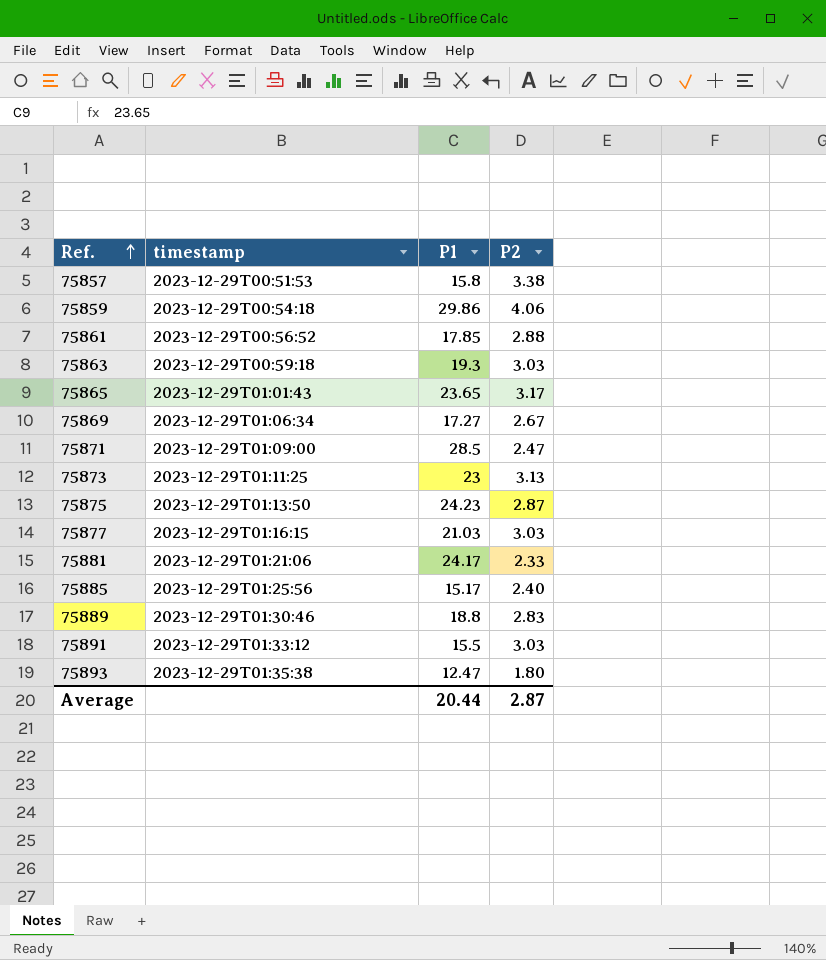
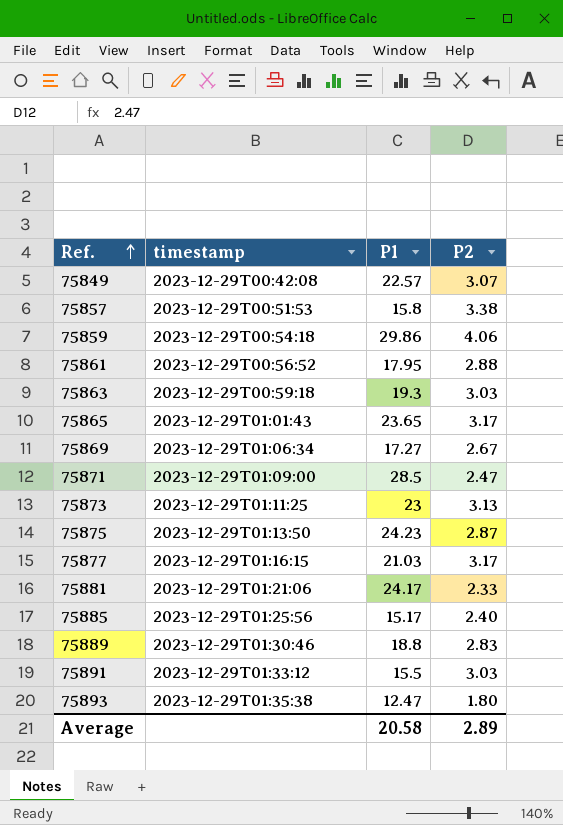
row 75849: none -> 2023-12-29T00:42:08 | 22.57 | 3.07
75861 | P1: 17.85 -> 17.95
75877 | P2: 3.03 -> 3.17
Average | P1: 20.44 -> 20.58
Average | P2: 2.87 -> 2.89

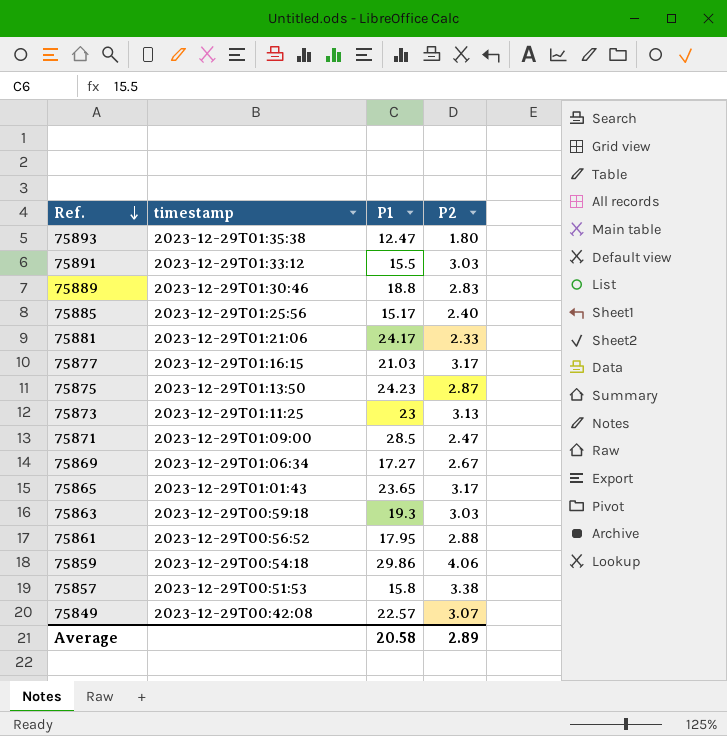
row order: Ref. ascending -> Ref. descending

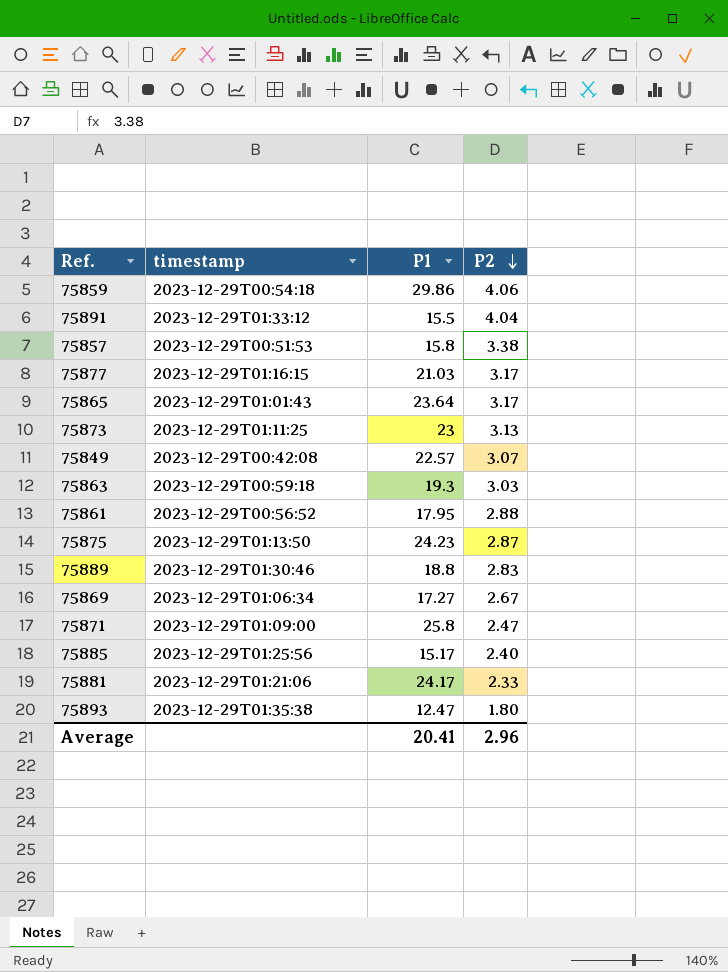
row order: Ref. descending -> P2 descending
75891 | P2: 3.03 -> 4.04
75865 | P1: 23.65 -> 23.64
75871 | P1: 28.5 -> 25.8
Average | P1: 20.58 -> 20.41
Average | P2: 2.89 -> 2.96

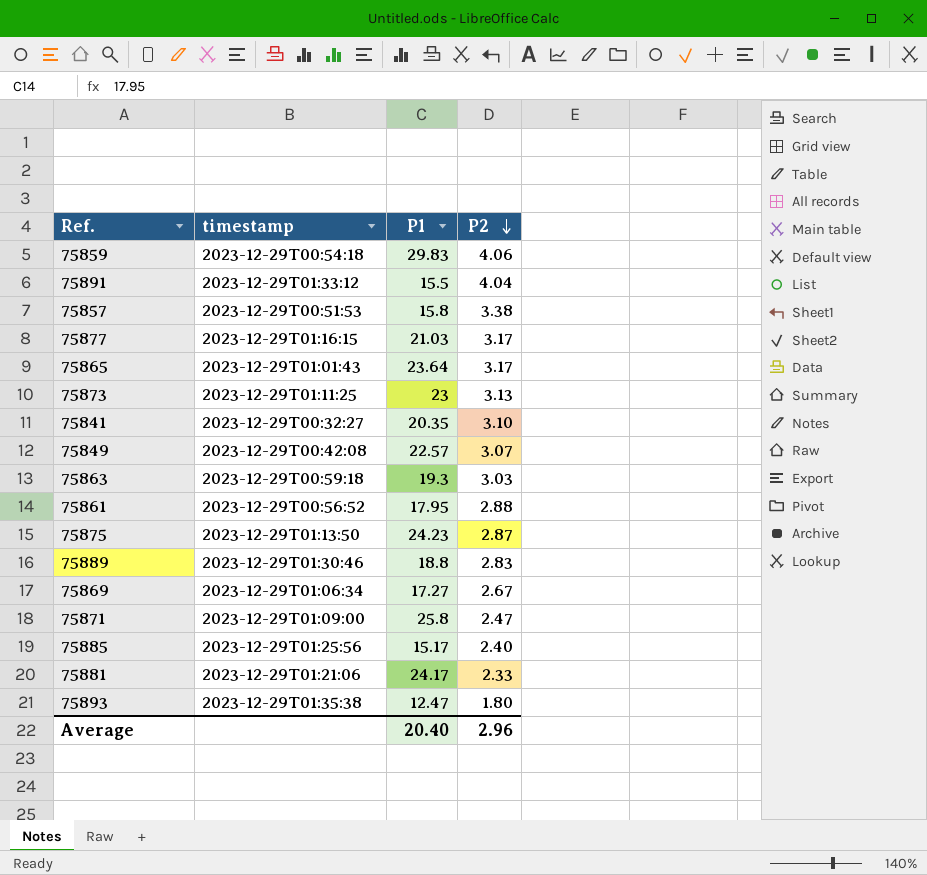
75859 | P1: 29.86 -> 29.83
row 75841: none -> 2023-12-29T00:32:27 | 20.35 | 3.10
Average | P1: 20.41 -> 20.40

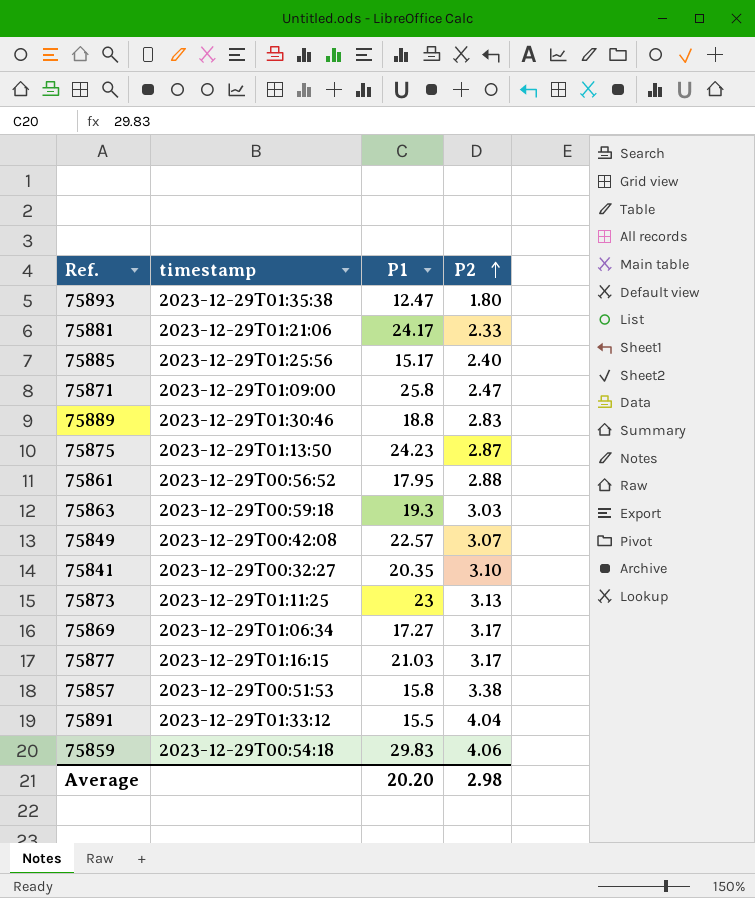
row order: P2 descending -> P2 ascending
row 75865: 2023-12-29T01:01:43 | 23.64 | 3.17 -> none
75869 | P2: 2.67 -> 3.17
Average | P1: 20.40 -> 20.20
Average | P2: 2.96 -> 2.98

